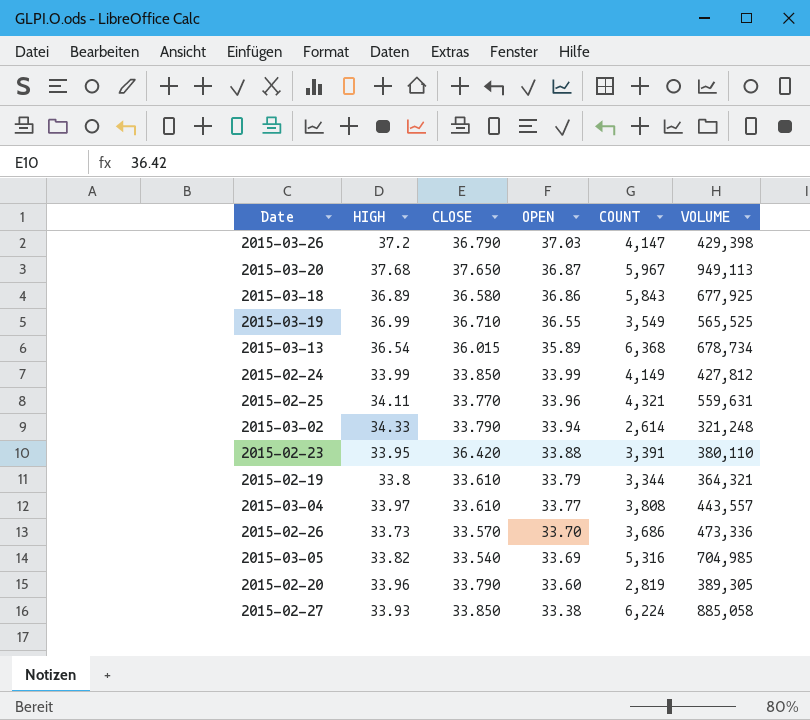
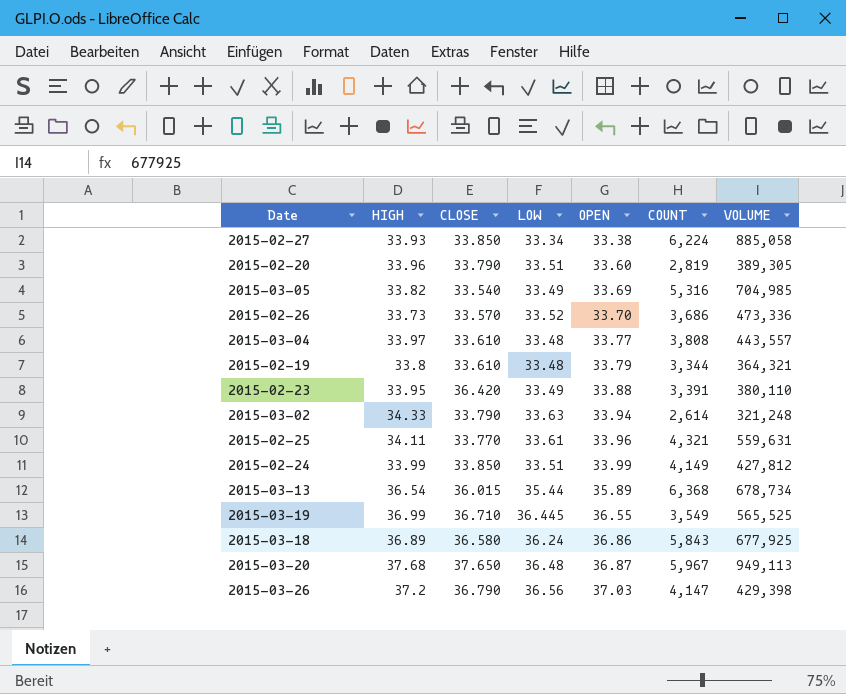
row order: OPEN descending -> OPEN ascending
column LOW | position: none -> 4

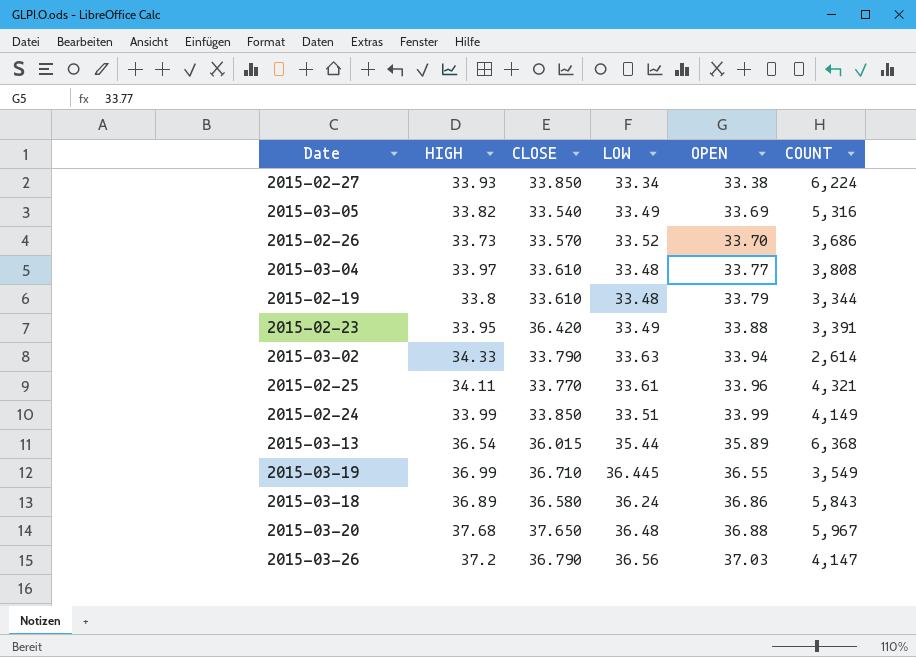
column VOLUME | position: 7 -> none
row 2015-02-20: 33.96 | 33.790 | 33.51 | 33.60 | 2,819 | 389,305 -> none
2015-03-20 | OPEN: 36.87 -> 36.88

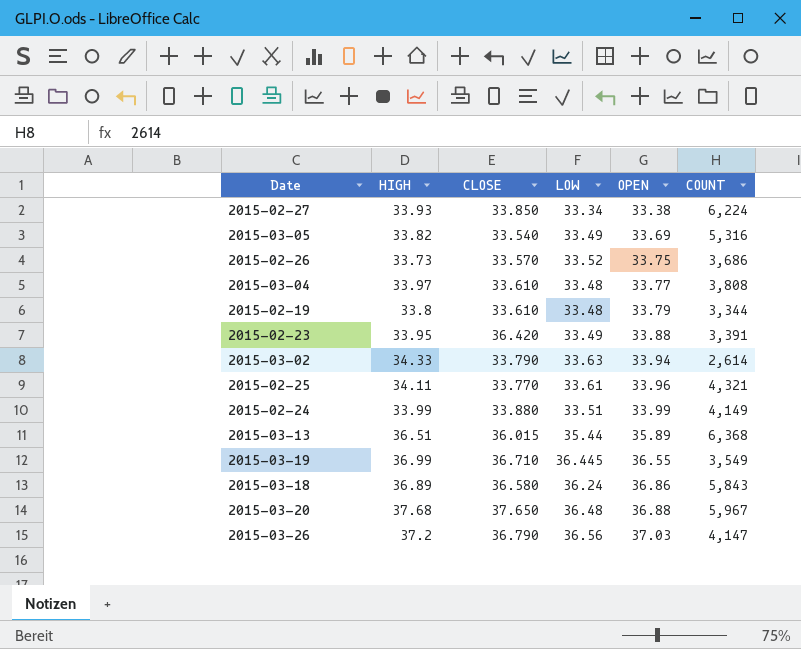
2015-02-26 | OPEN: 33.70 -> 33.75
2015-02-24 | CLOSE: 33.850 -> 33.880
2015-03-13 | HIGH: 36.54 -> 36.51

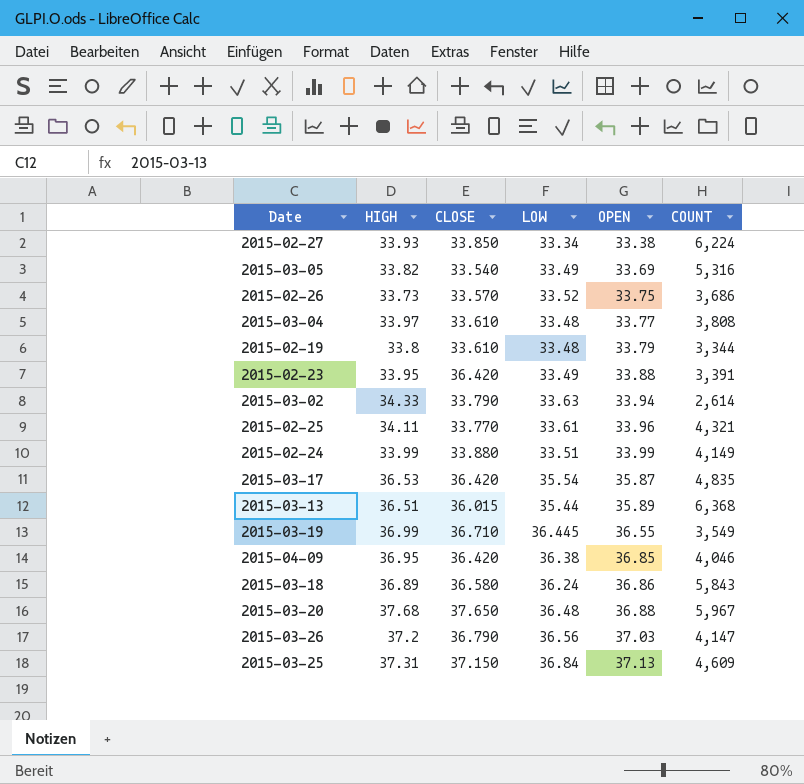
row 2015-03-17: none -> 36.53 | 36.420 | 35.54 | 35.87 | 4,835
row 2015-04-09: none -> 36.95 | 36.420 | 36.38 | 36.85 | 4,046
row 2015-03-25: none -> 37.31 | 37.150 | 36.84 | 37.13 | 4,609

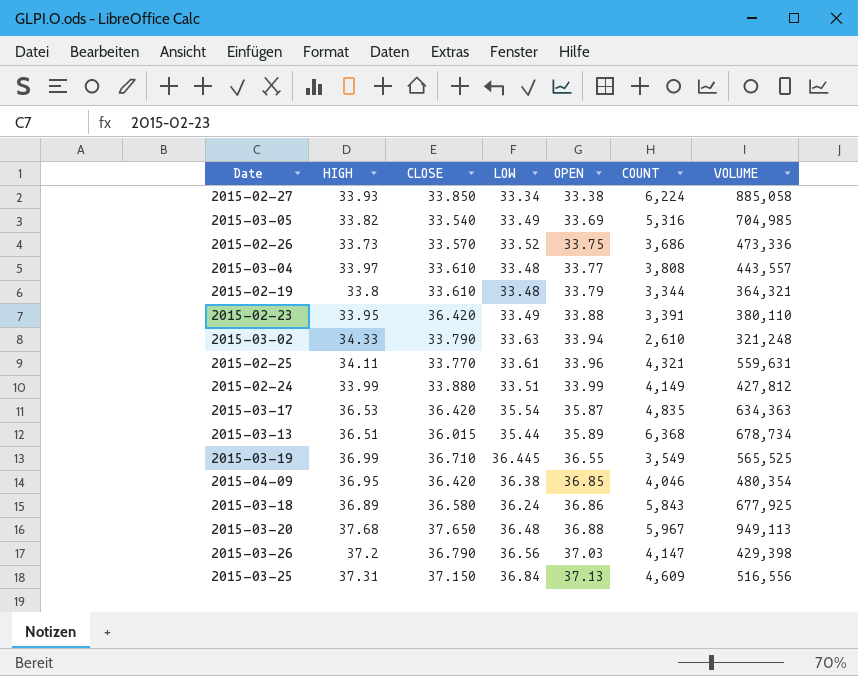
column VOLUME | position: none -> 7
2015-03-02 | COUNT: 2,614 -> 2,610

